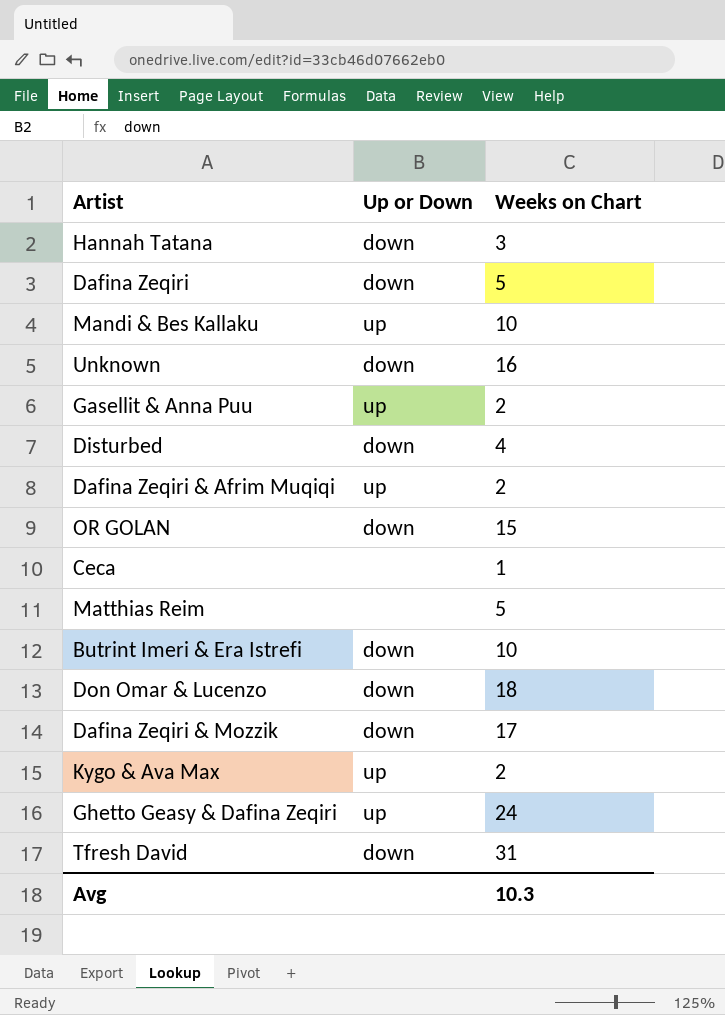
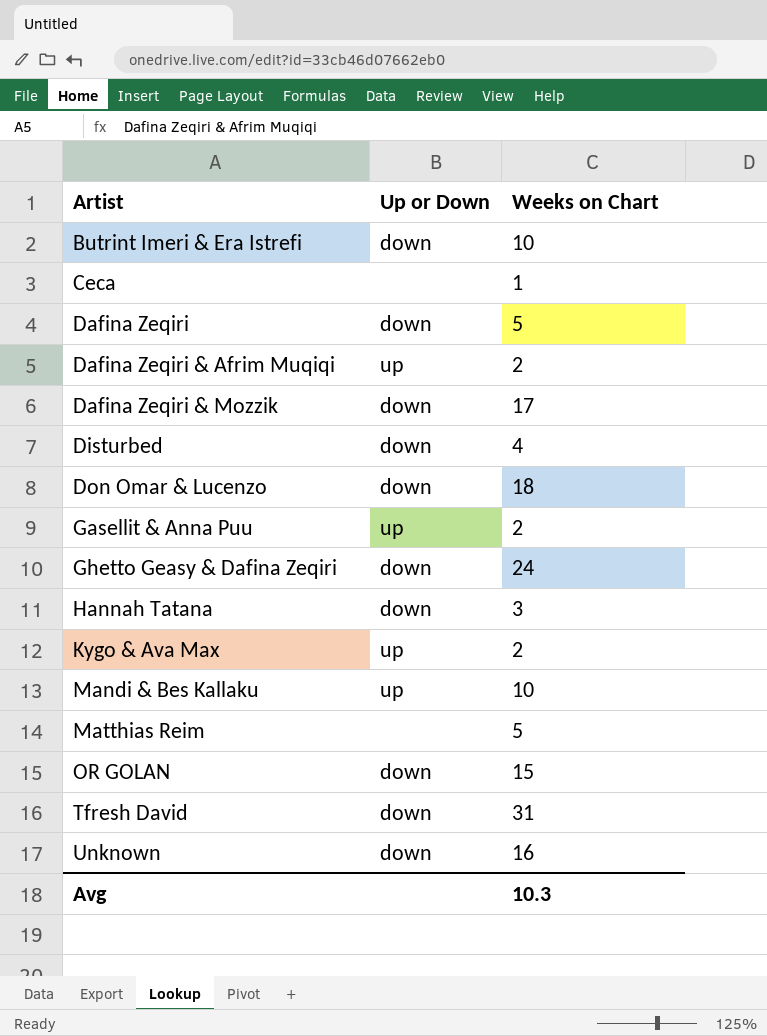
row order: none -> Artist ascending
Ghetto Geasy & Dafina Zeqiri | Up or Down: up -> down

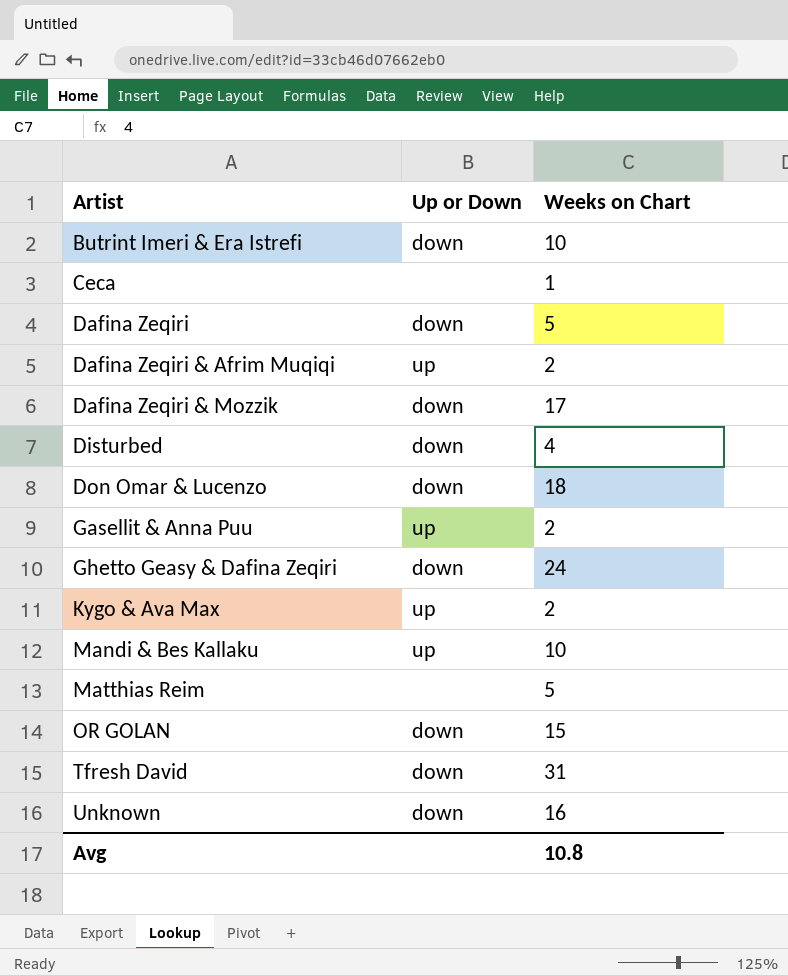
row Hannah Tatana: down | 3 -> none
Avg | Weeks on Chart: 10.3 -> 10.8

